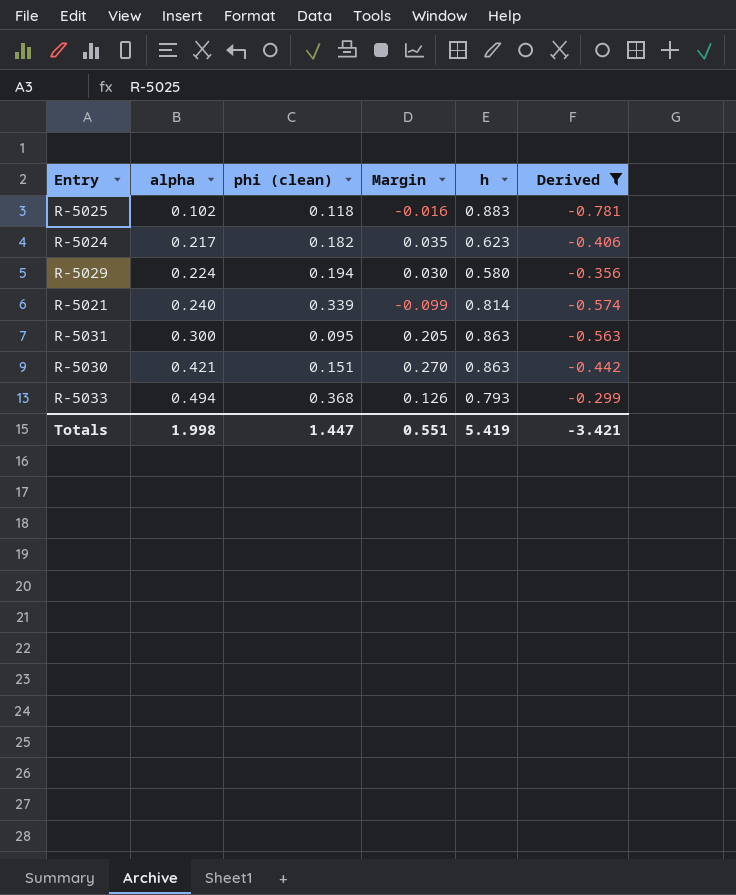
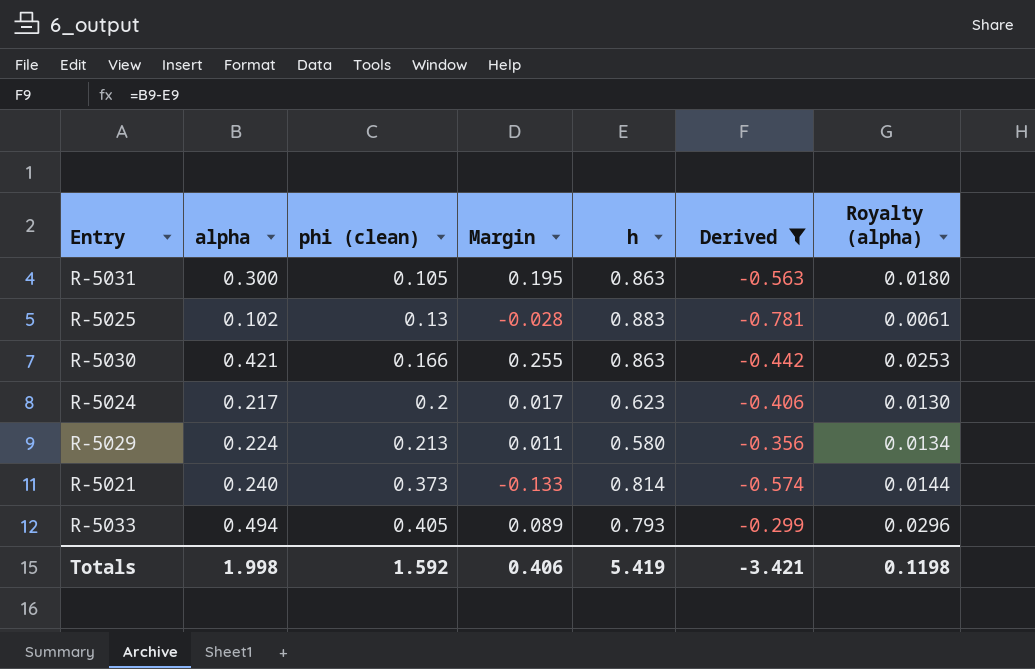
row order: alpha ascending -> phi (clean) ascending
column Royalty (alpha) | formula: none -> [alpha] * 0.06
R-5031 | phi (clean): 0.095 -> 0.105
R-5031 | Margin: 0.205 -> 0.195
R-5025 | phi (clean): 0.118 -> 0.13
R-5025 | Margin: -0.016 -> -0.028
R-5030 | phi (clean): 0.151 -> 0.166
R-5030 | Margin: 0.270 -> 0.255
R-5024 | phi (clean): 0.182 -> 0.2
R-5024 | Margin: 0.035 -> 0.017
R-5029 | phi (clean): 0.194 -> 0.213
R-5029 | Margin: 0.030 -> 0.011
R-5021 | phi (clean): 0.339 -> 0.373
R-5021 | Margin: -0.099 -> -0.133
R-5033 | phi (clean): 0.368 -> 0.405
R-5033 | Margin: 0.126 -> 0.089
Totals | phi (clean): 1.447 -> 1.592
Totals | Margin: 0.551 -> 0.406

